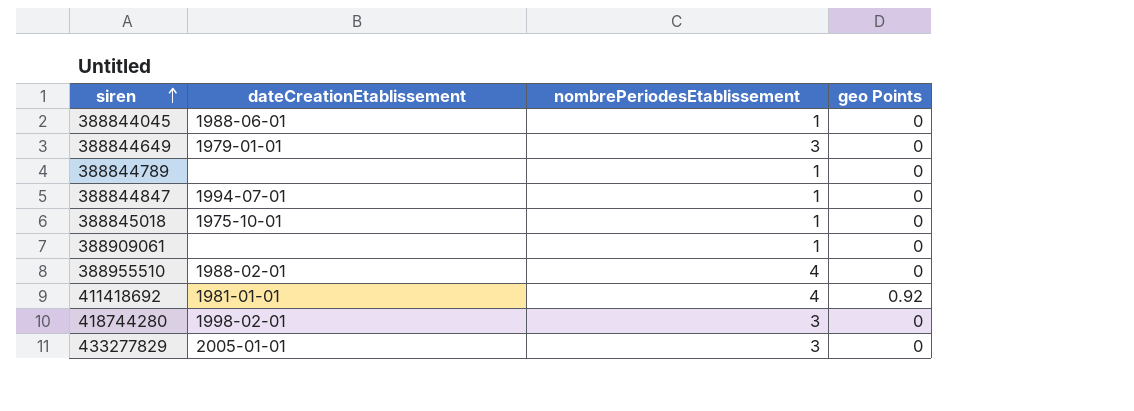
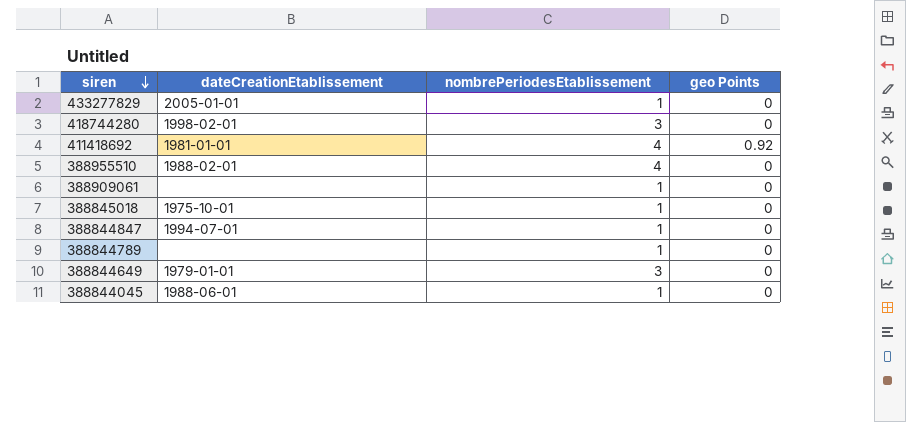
row order: siren ascending -> siren descending
433277829 | nombrePeriodesEtablissement: 3 -> 1

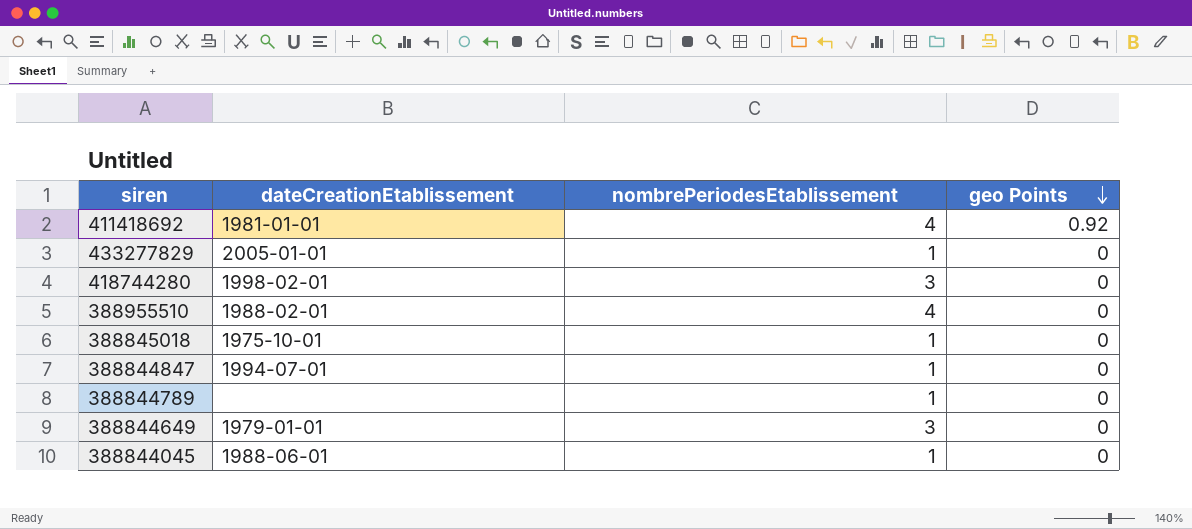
row order: siren descending -> geo Points descending
row 388909061: none | 1 | 0 -> none

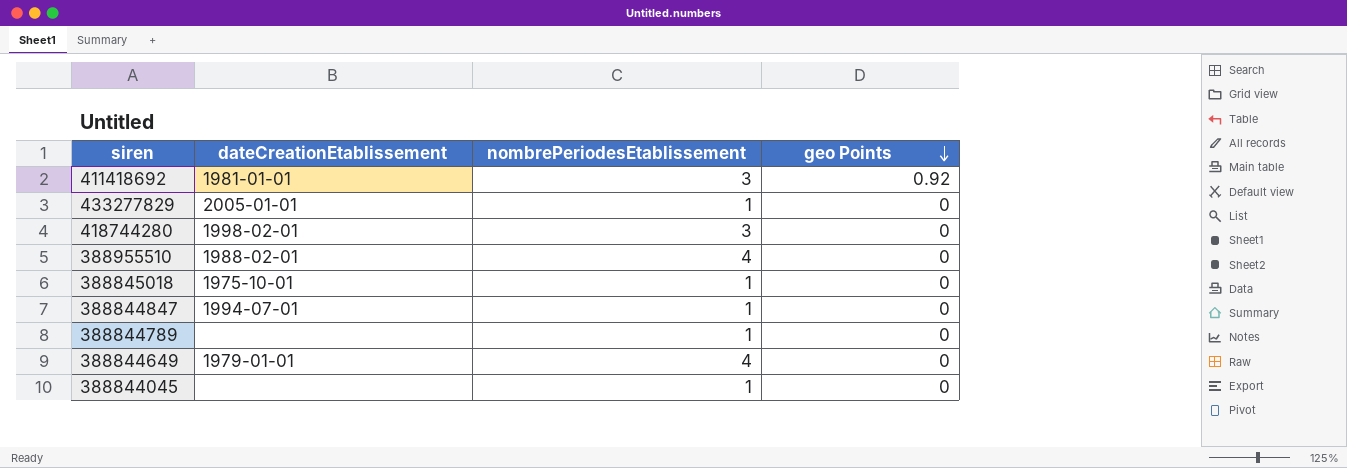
411418692 | nombrePeriodesEtablissement: 4 -> 3
388844649 | nombrePeriodesEtablissement: 3 -> 4
388844045 | dateCreationEtablissement: 1988-06-01 -> none

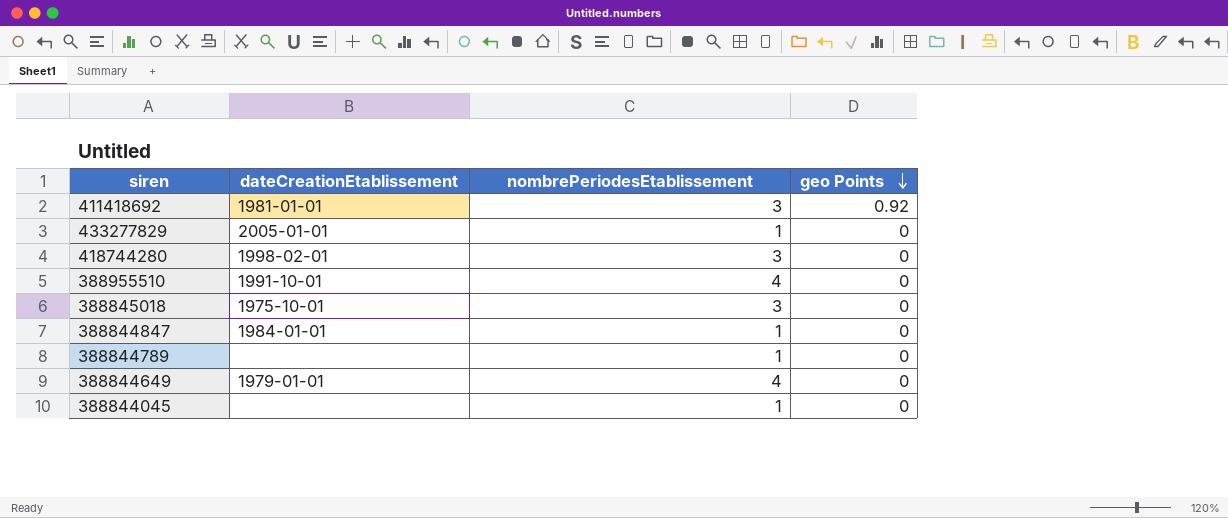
388955510 | dateCreationEtablissement: 1988-02-01 -> 1991-10-01
388845018 | nombrePeriodesEtablissement: 1 -> 3
388844847 | dateCreationEtablissement: 1994-07-01 -> 1984-01-01

